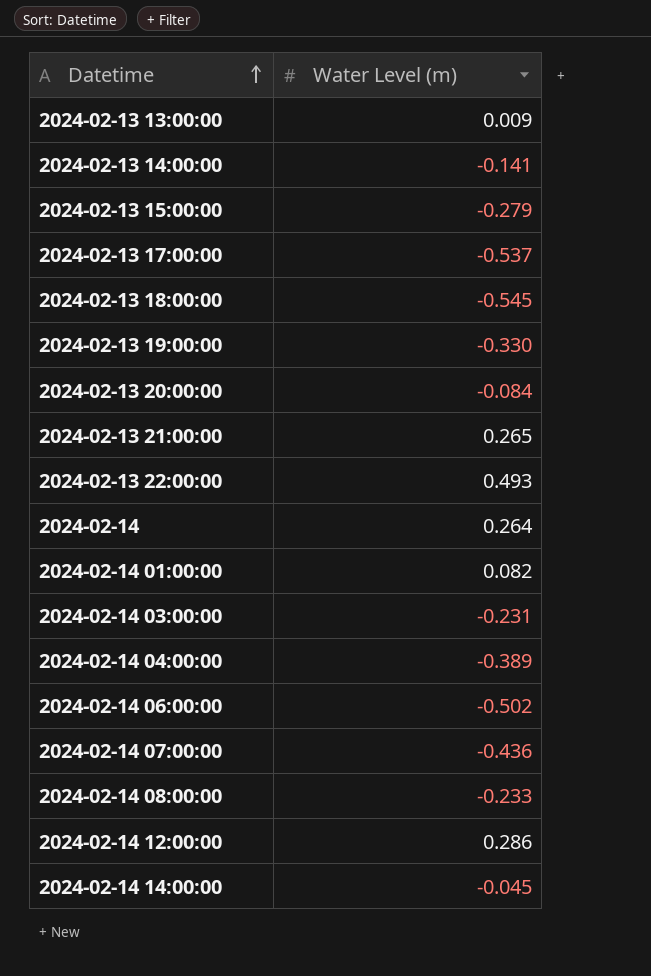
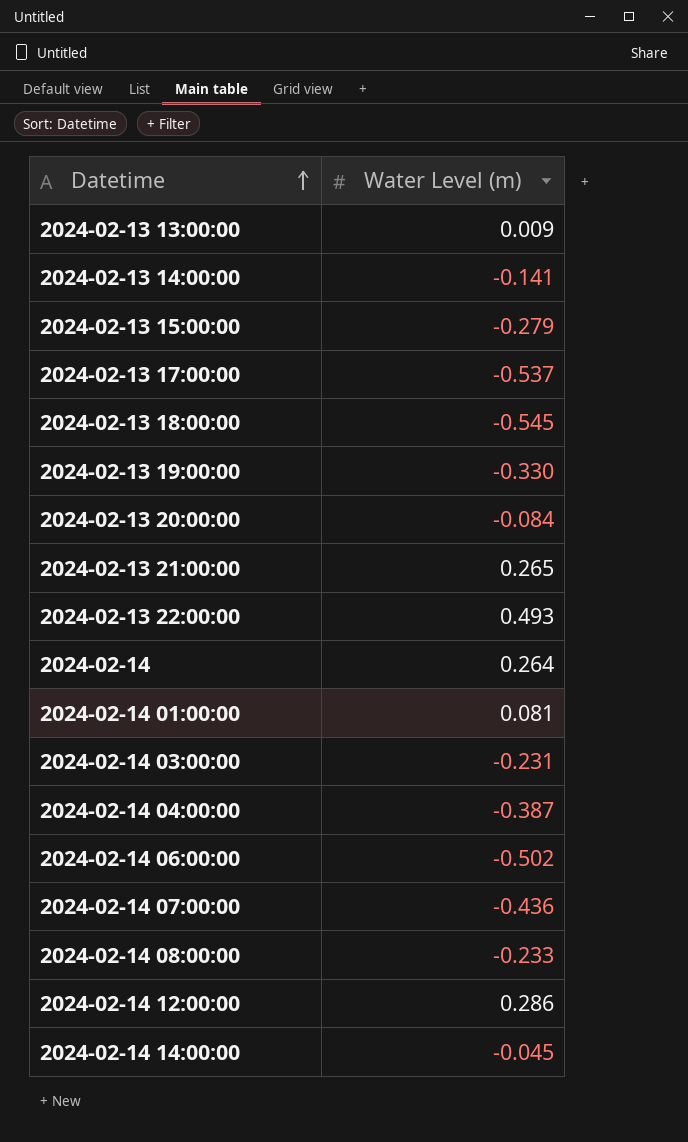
2024-02-14 01:00:00 | Water Level (m): 0.082 -> 0.081
2024-02-14 04:00:00 | Water Level (m): -0.389 -> -0.387

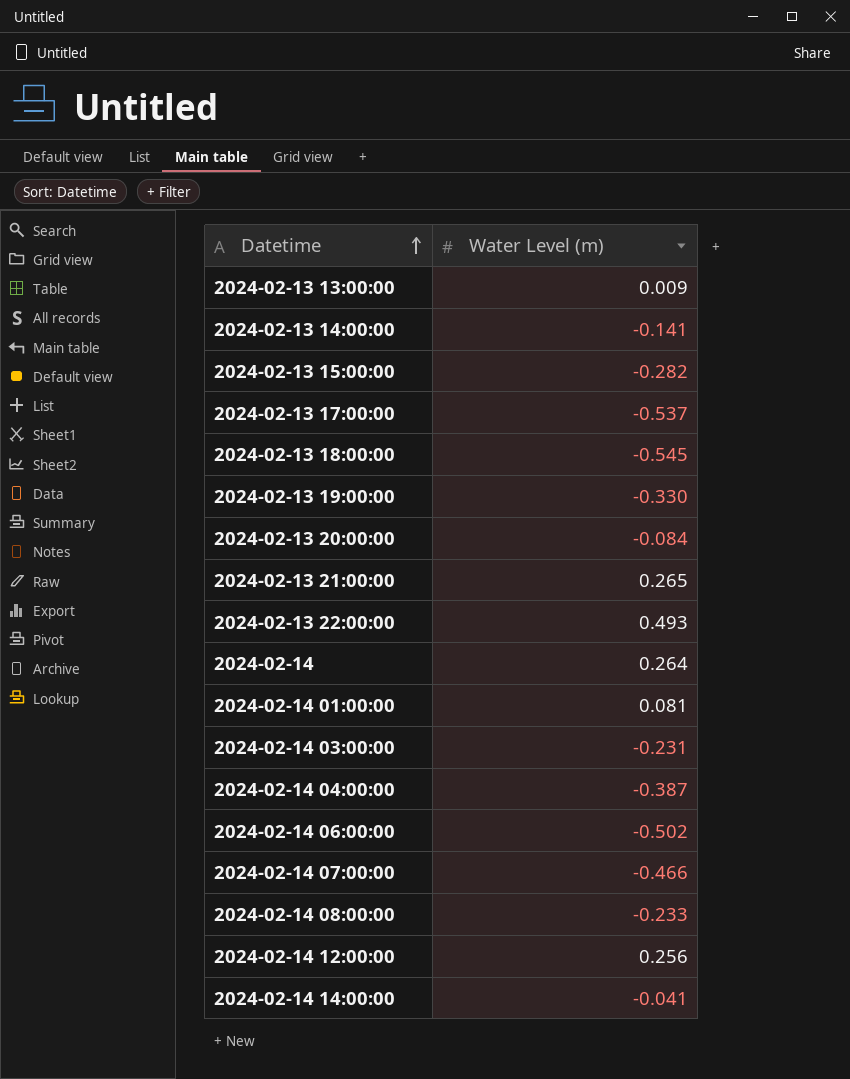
2024-02-13 15:00:00 | Water Level (m): -0.279 -> -0.282
2024-02-14 07:00:00 | Water Level (m): -0.436 -> -0.466
2024-02-14 12:00:00 | Water Level (m): 0.286 -> 0.256
2024-02-14 14:00:00 | Water Level (m): -0.045 -> -0.041

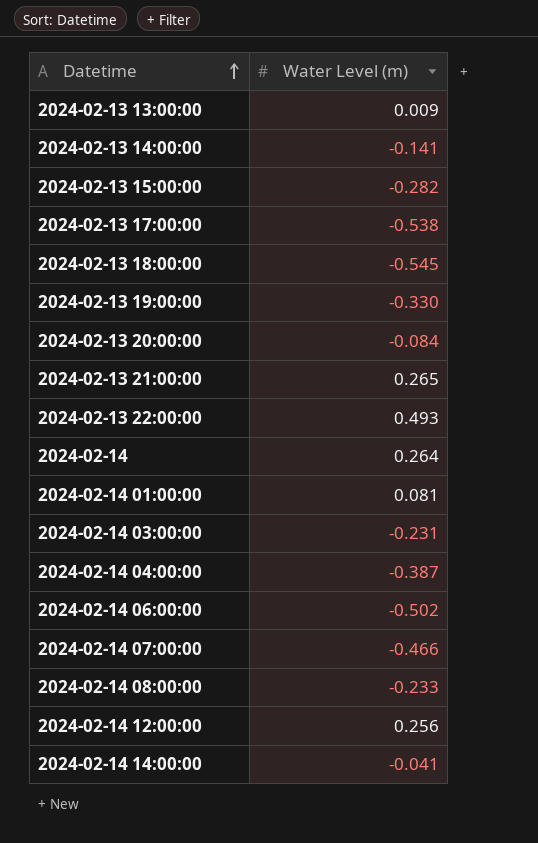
2024-02-13 17:00:00 | Water Level (m): -0.537 -> -0.538

